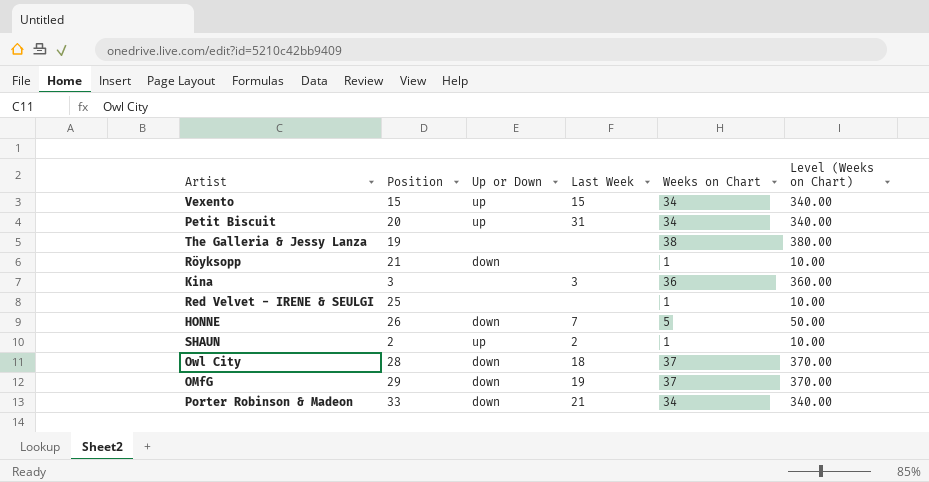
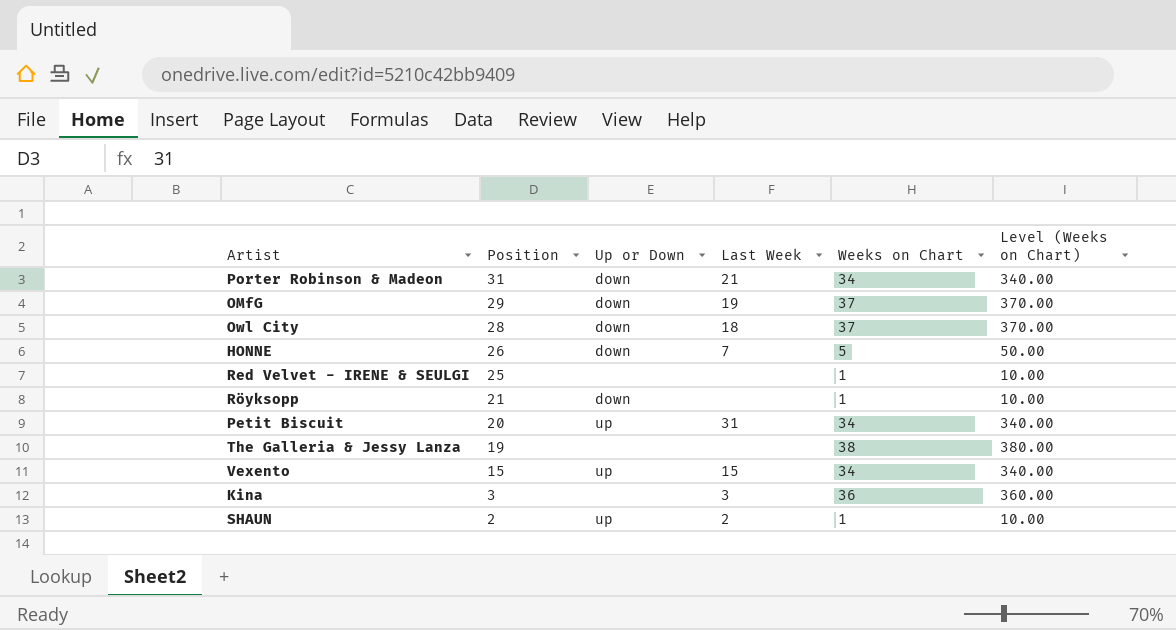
row order: none -> Position descending
Porter Robinson & Madeon | Position: 33 -> 31

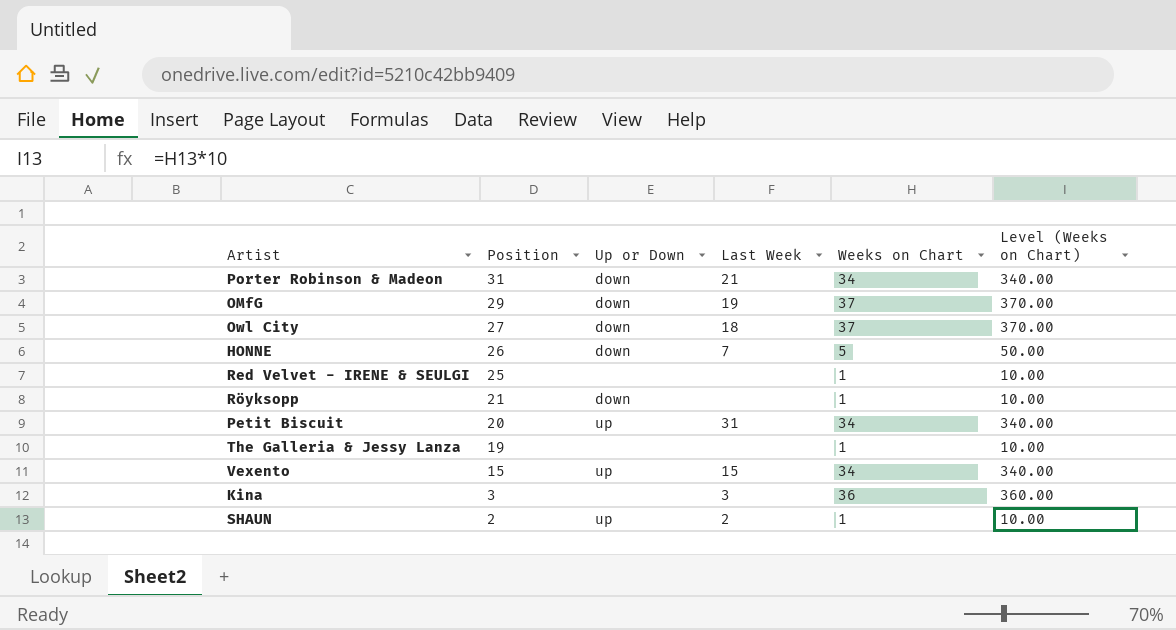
Owl City | Position: 28 -> 27
The Galleria & Jessy Lanza | Weeks on Chart: 38 -> 1
The Galleria & Jessy Lanza | Level (Weeks on Chart): 380.00 -> 10.00

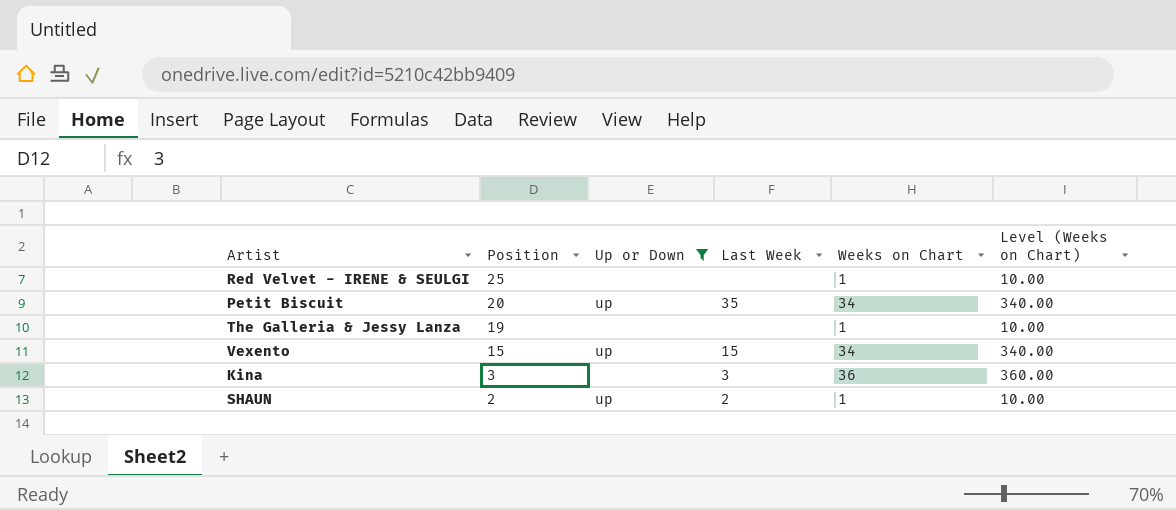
filter: none -> Up or Down != down
Petit Biscuit | Last Week: 31 -> 35

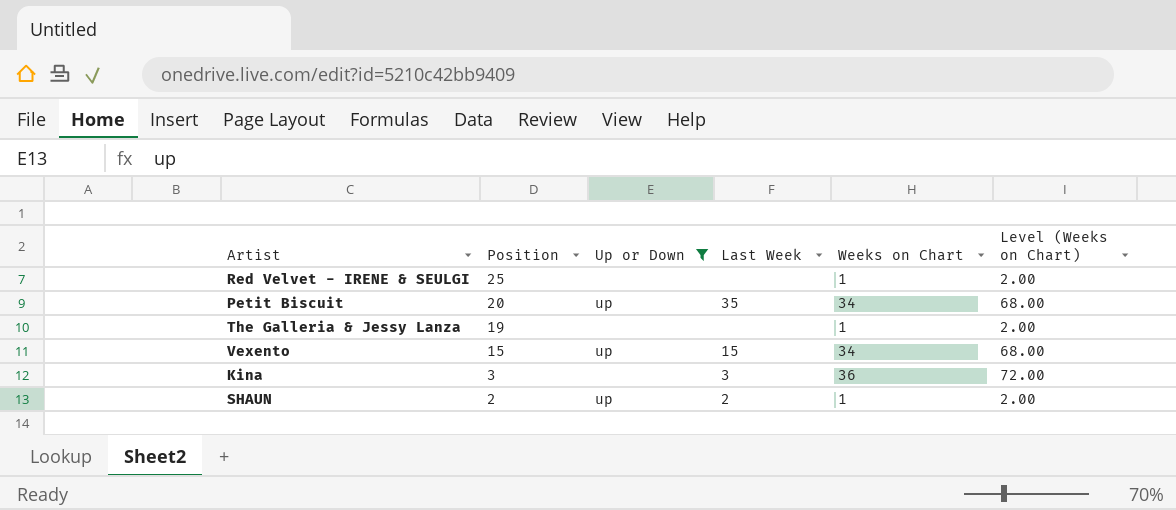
column Level (Weeks on Chart) | formula: [Weeks on Chart] * 10 -> [Weeks on Chart] * 2

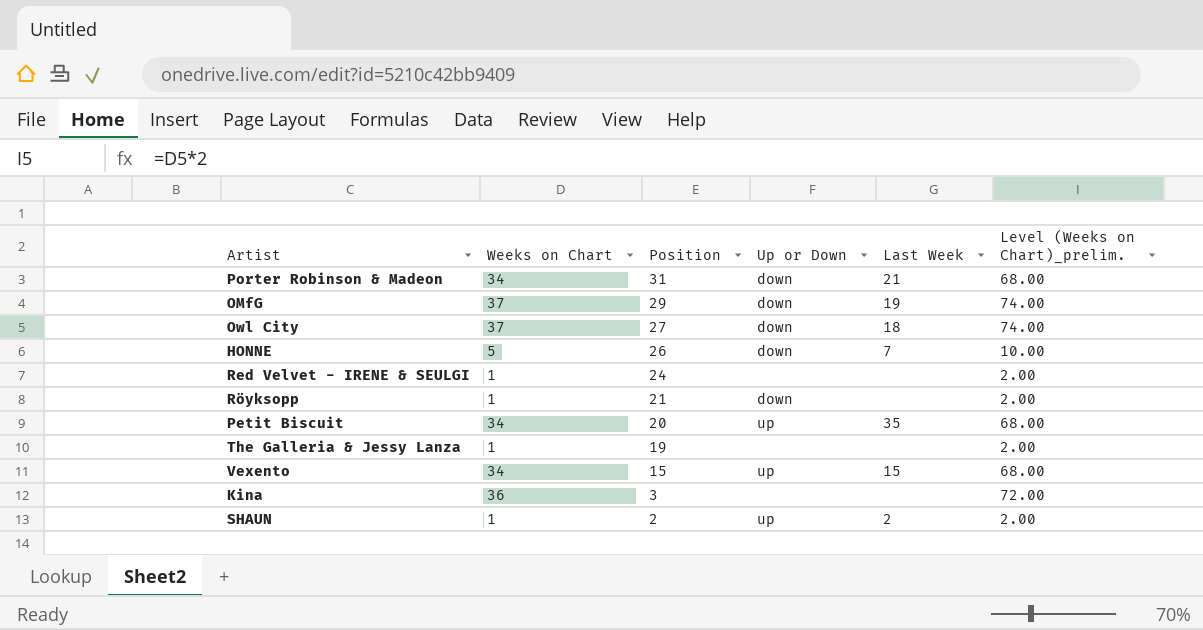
filter: Up or Down != down -> none
column Weeks on Chart | position: 5 -> 2
column name: Level (Weeks on Chart) -> Level (Weeks on Chart)_prelim.
Red Velvet - IRENE & SEULGI | Position: 25 -> 24
Kina | Last Week: 3 -> none

